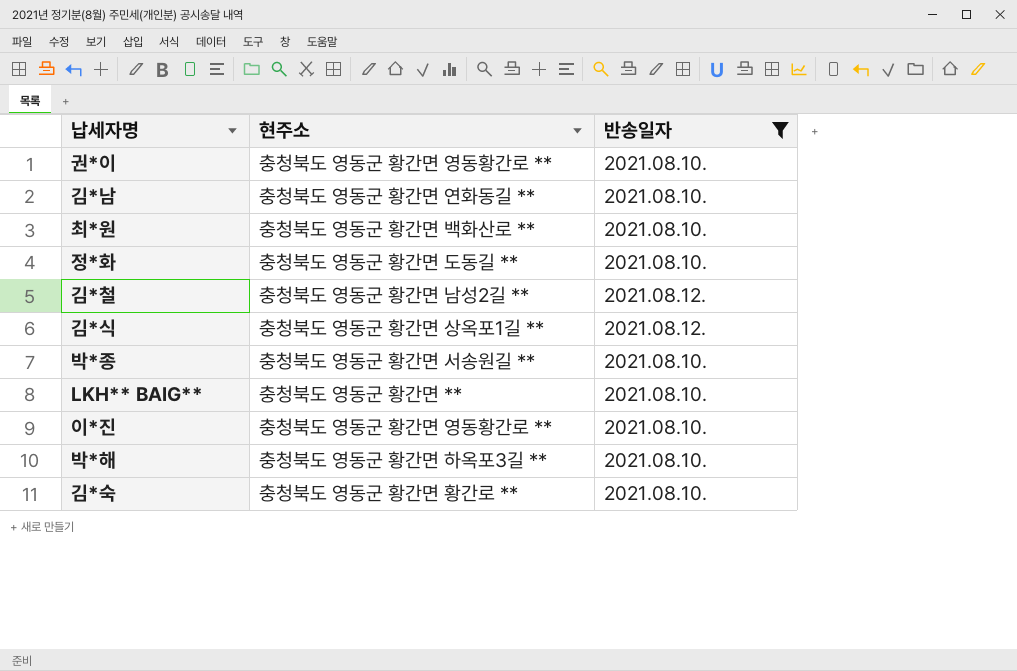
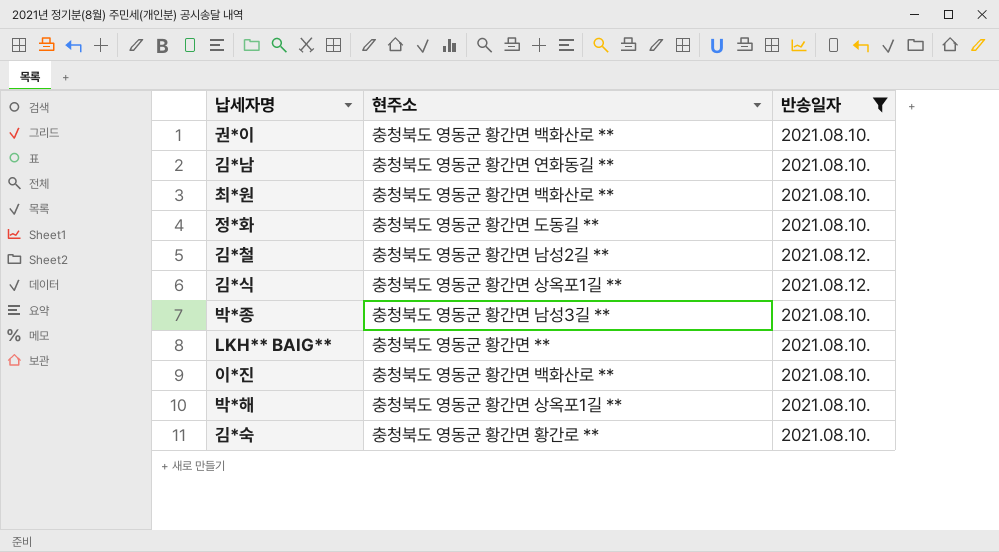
권*이 | 현주소: 충청북도 영동군 황간면 영동황간로 ** -> 충청북도 영동군 황간면 백화산로 **
박*종 | 현주소: 충청북도 영동군 황간면 서송원길 ** -> 충청북도 영동군 황간면 남성3길 **
이*진 | 현주소: 충청북도 영동군 황간면 영동황간로 ** -> 충청북도 영동군 황간면 백화산로 **
박*해 | 현주소: 충청북도 영동군 황간면 하옥포3길 ** -> 충청북도 영동군 황간면 상옥포1길 **

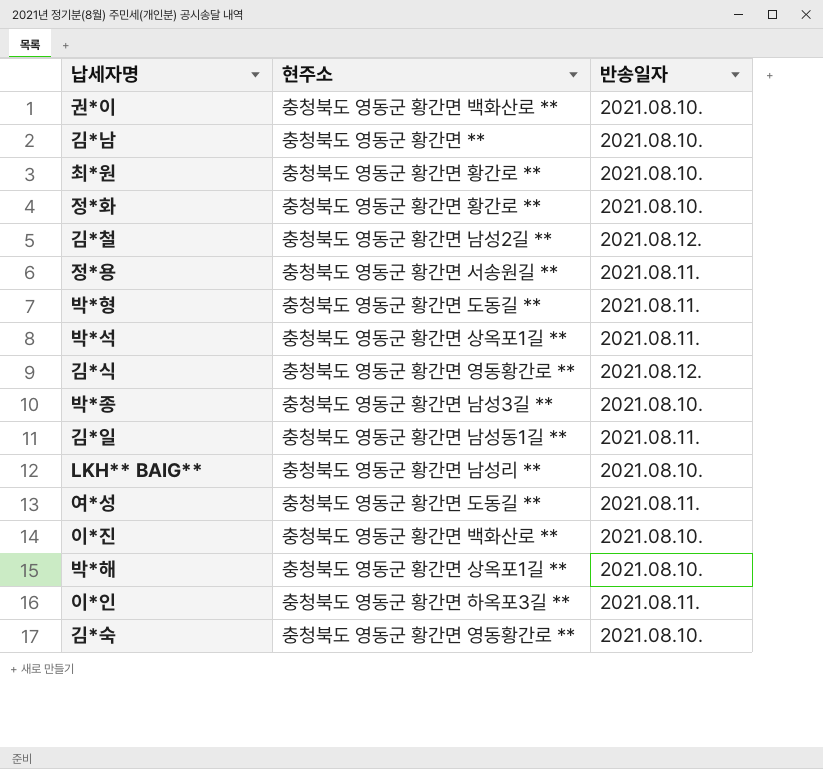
filter: 반송일자 != 2021.08.11. -> none
김*남 | 현주소: 충청북도 영동군 황간면 연화동길 ** -> 충청북도 영동군 황간면 **
최*원 | 현주소: 충청북도 영동군 황간면 백화산로 ** -> 충청북도 영동군 황간면 황간로 **
정*화 | 현주소: 충청북도 영동군 황간면 도동길 ** -> 충청북도 영동군 황간면 황간로 **
김*식 | 현주소: 충청북도 영동군 황간면 상옥포1길 ** -> 충청북도 영동군 황간면 영동황간로 **
LKH** BAIG** | 현주소: 충청북도 영동군 황간면 ** -> 충청북도 영동군 황간면 남성리 **
김*숙 | 현주소: 충청북도 영동군 황간면 황간로 ** -> 충청북도 영동군 황간면 영동황간로 **

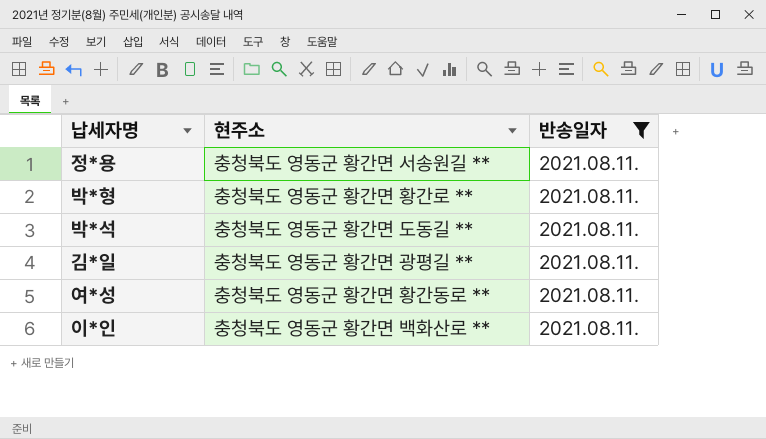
filter: none -> 반송일자 = 2021.08.11.
박*형 | 현주소: 충청북도 영동군 황간면 도동길 ** -> 충청북도 영동군 황간면 황간로 **
박*석 | 현주소: 충청북도 영동군 황간면 상옥포1길 ** -> 충청북도 영동군 황간면 도동길 **
김*일 | 현주소: 충청북도 영동군 황간면 남성동1길 ** -> 충청북도 영동군 황간면 광평길 **
여*성 | 현주소: 충청북도 영동군 황간면 도동길 ** -> 충청북도 영동군 황간면 황간동로 **
이*인 | 현주소: 충청북도 영동군 황간면 하옥포3길 ** -> 충청북도 영동군 황간면 백화산로 **

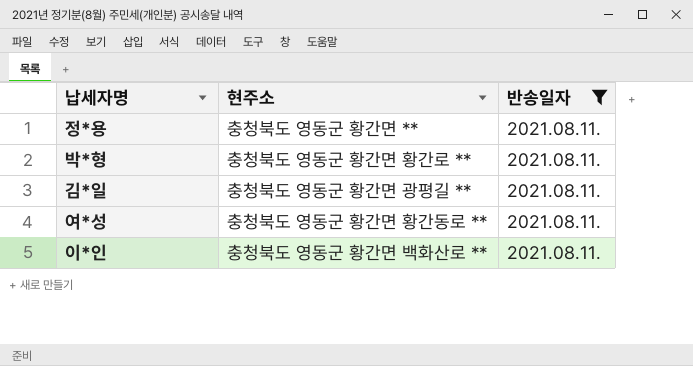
row 박*석: 충청북도 영동군 황간면 도동길 ** | 2021.08.11. -> none
정*용 | 현주소: 충청북도 영동군 황간면 서송원길 ** -> 충청북도 영동군 황간면 **

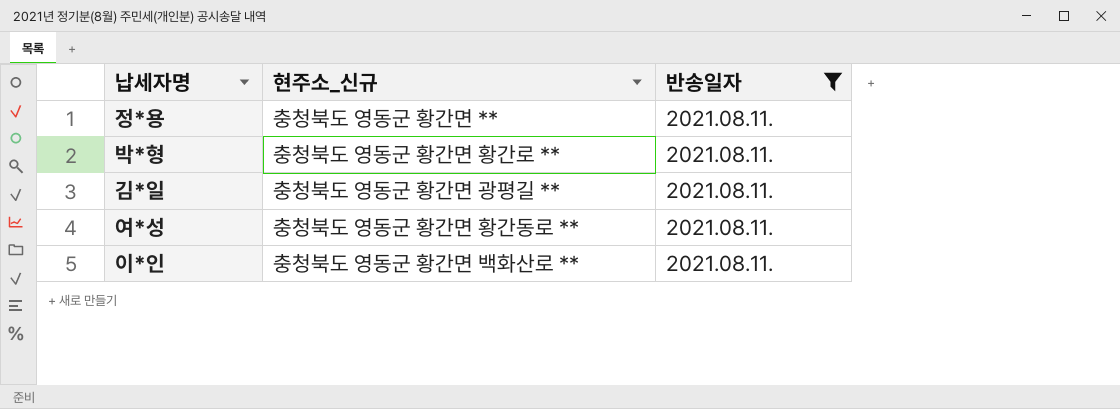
column name: 현주소 -> 현주소_신규

